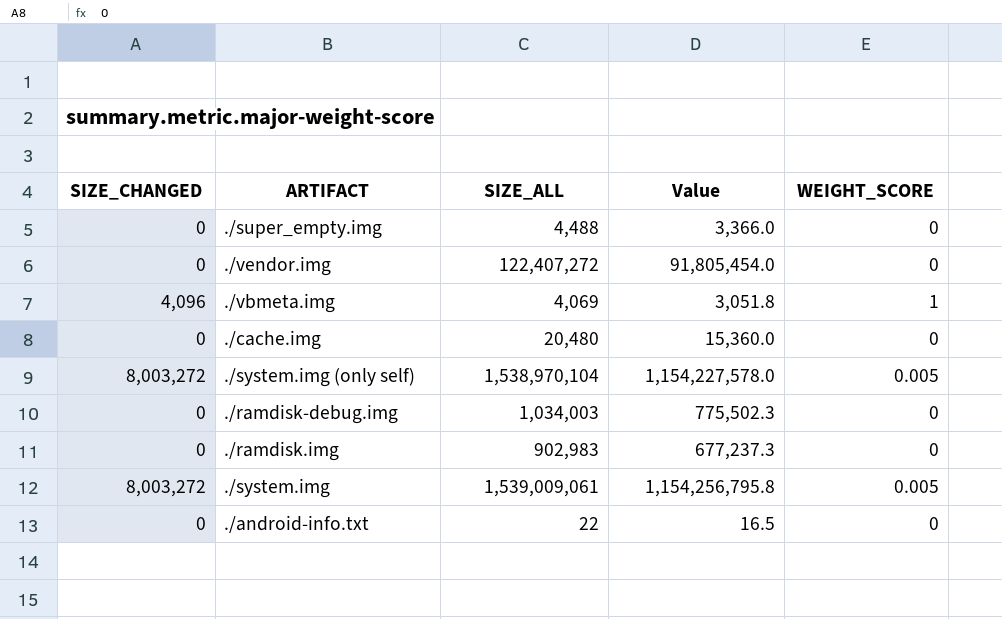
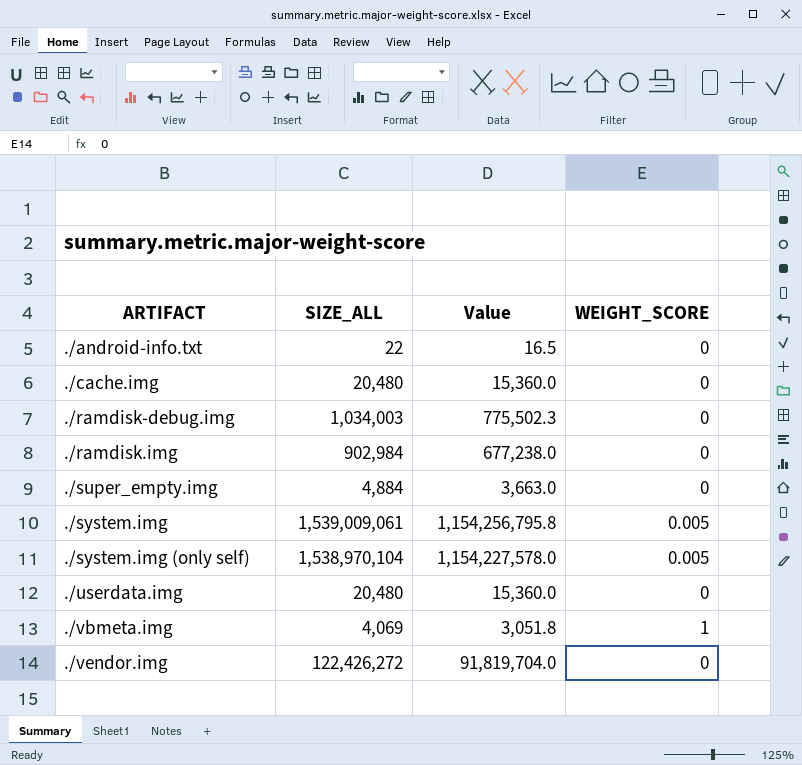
row order: none -> ARTIFACT ascending
column SIZE_CHANGED | position: 1 -> none
./ramdisk.img | SIZE_ALL: 902,983 -> 902,984
./ramdisk.img | Value: 677,237.3 -> 677,238.0
./super_empty.img | SIZE_ALL: 4,488 -> 4,884
./super_empty.img | Value: 3,366.0 -> 3,663.0
row ./userdata.img: none -> 20,480 | 15,360.0 | 0
./vendor.img | SIZE_ALL: 122,407,272 -> 122,426,272
./vendor.img | Value: 91,805,454.0 -> 91,819,704.0

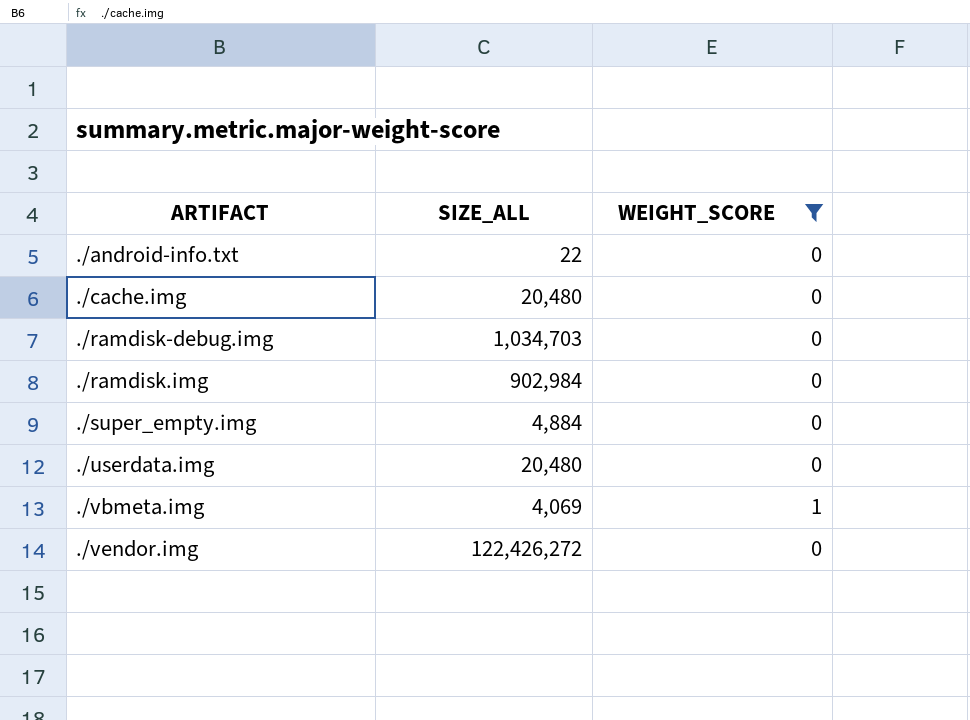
filter: none -> WEIGHT_SCORE != 0.005
column Value | formula: [SIZE_ALL] * 0.75 -> none
./ramdisk-debug.img | SIZE_ALL: 1,034,003 -> 1,034,703

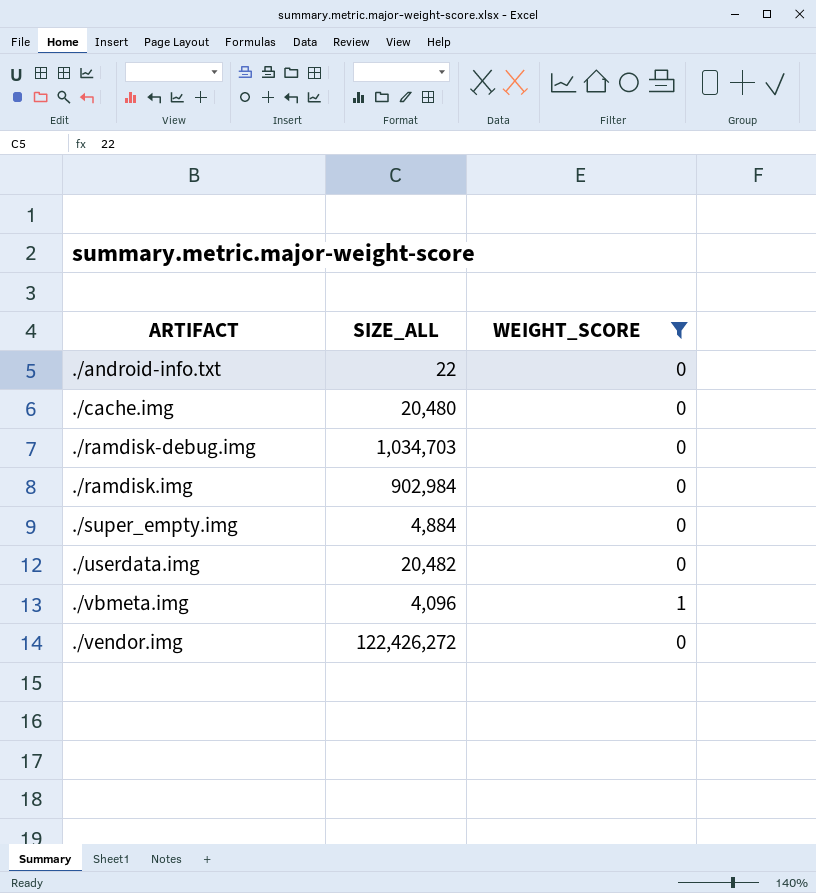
./userdata.img | SIZE_ALL: 20,480 -> 20,482
./vbmeta.img | SIZE_ALL: 4,069 -> 4,096

